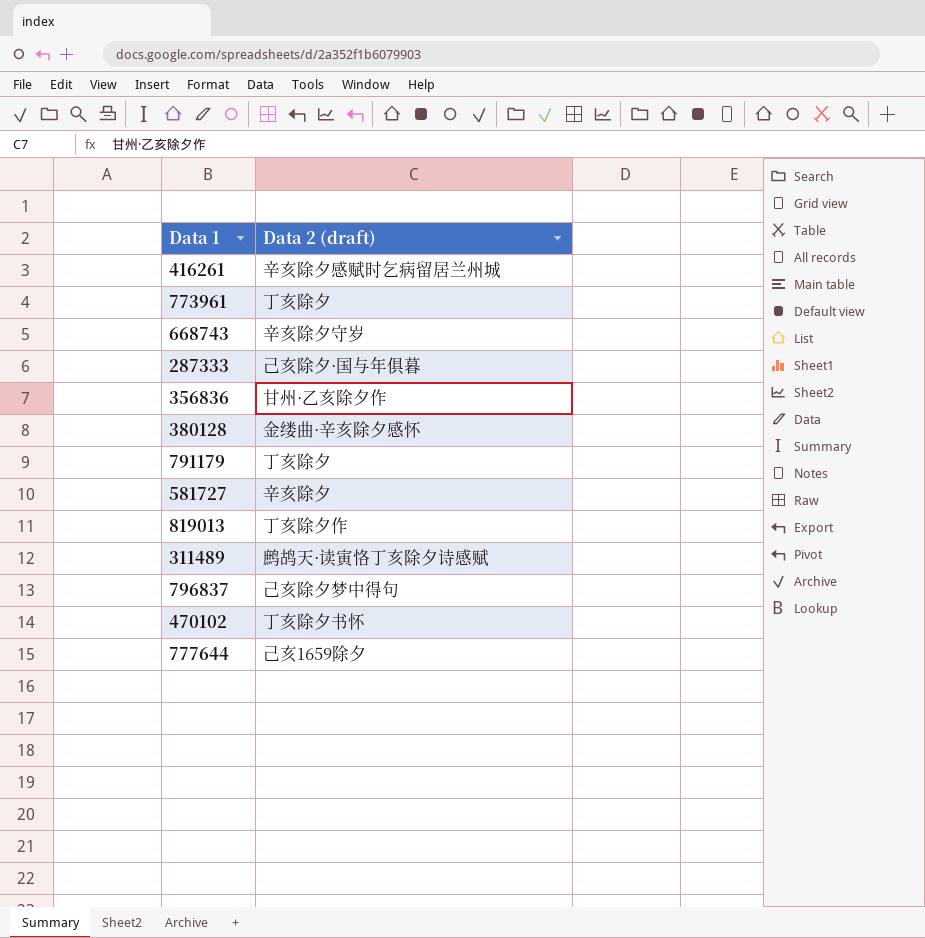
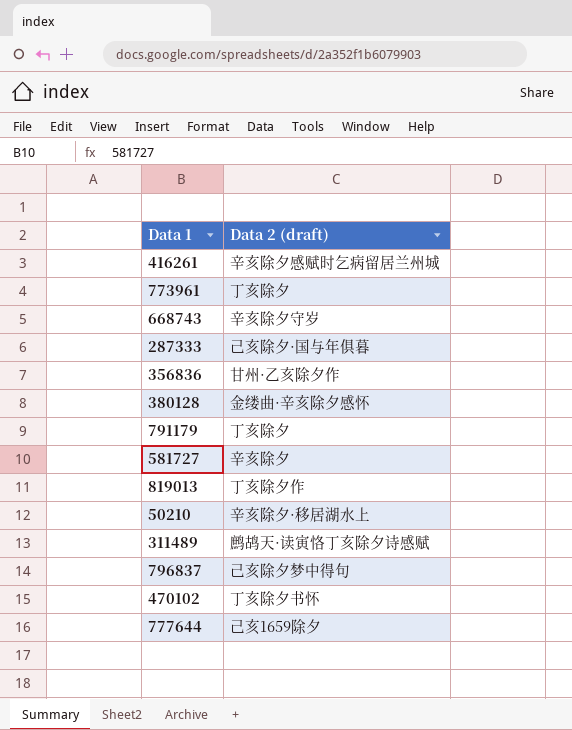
row 50210: none -> 辛亥除夕·移居湖水上

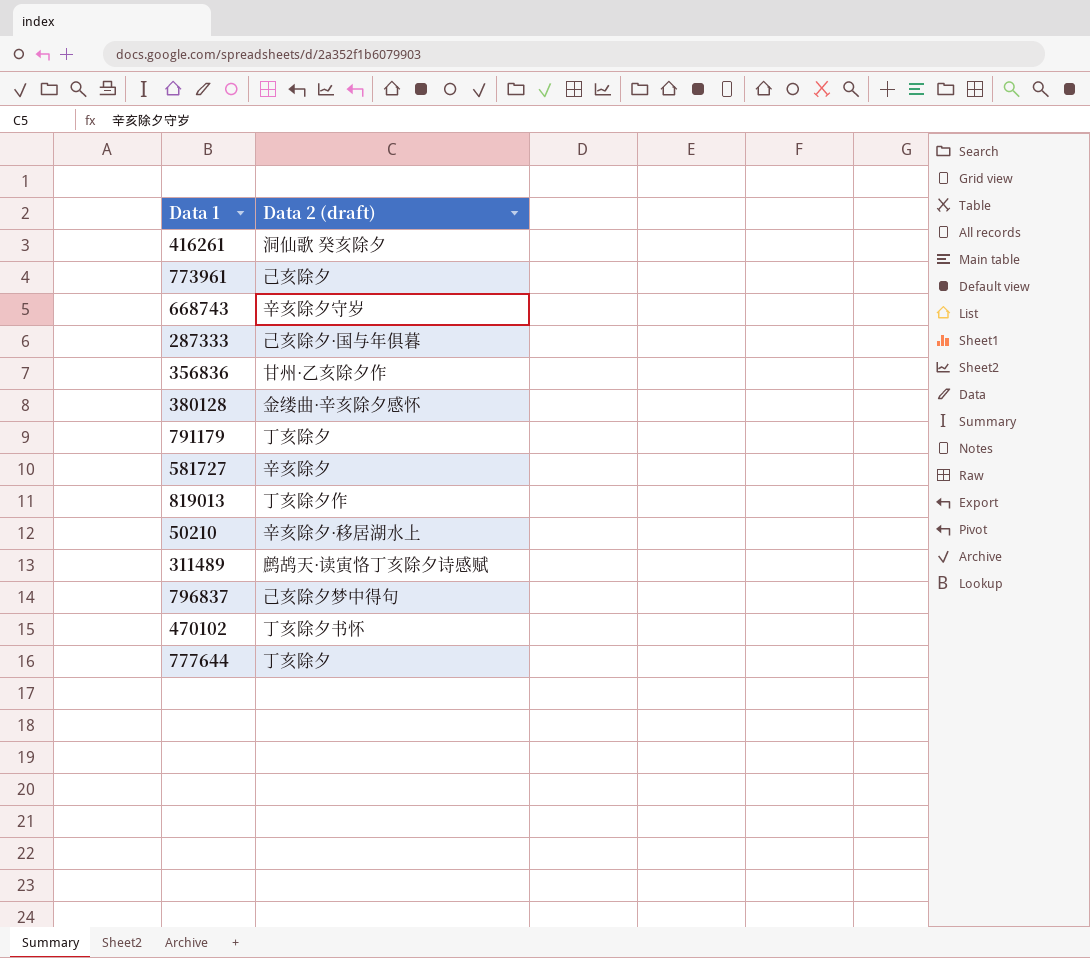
416261 | Data 2 (draft): 辛亥除夕感赋时乞病留居兰州城 -> 洞仙歌 癸亥除夕
773961 | Data 2 (draft): 丁亥除夕 -> 己亥除夕
777644 | Data 2 (draft): 己亥1659除夕 -> 丁亥除夕

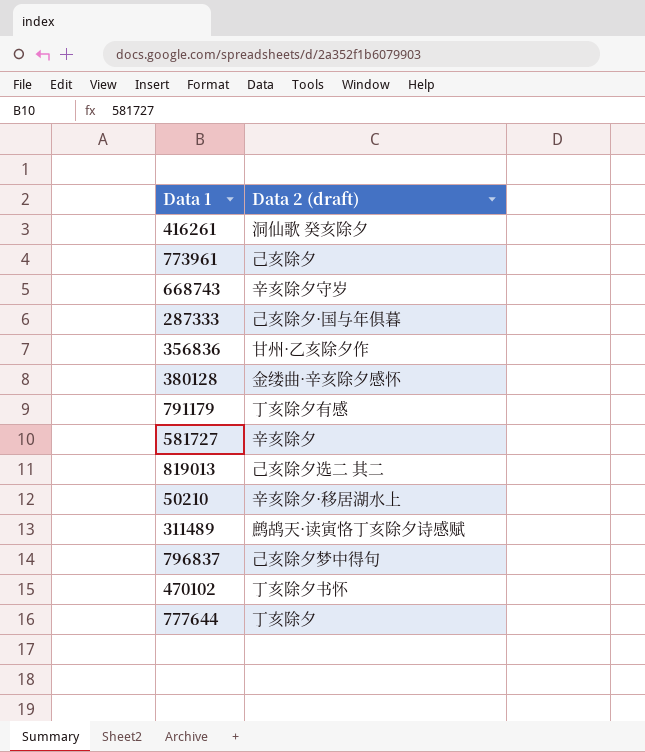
791179 | Data 2 (draft): 丁亥除夕 -> 丁亥除夕有感
819013 | Data 2 (draft): 丁亥除夕作 -> 己亥除夕选二 其二

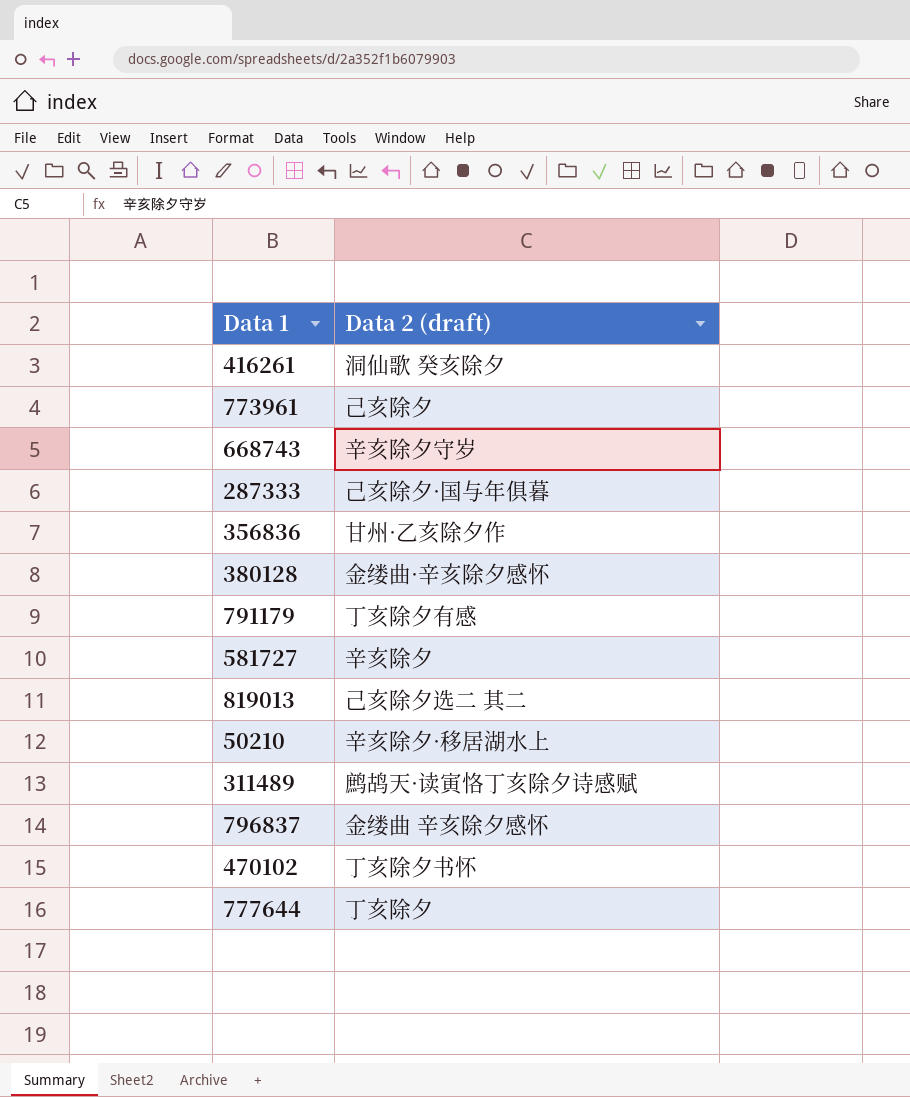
796837 | Data 2 (draft): 己亥除夕梦中得句 -> 金缕曲 辛亥除夕感怀

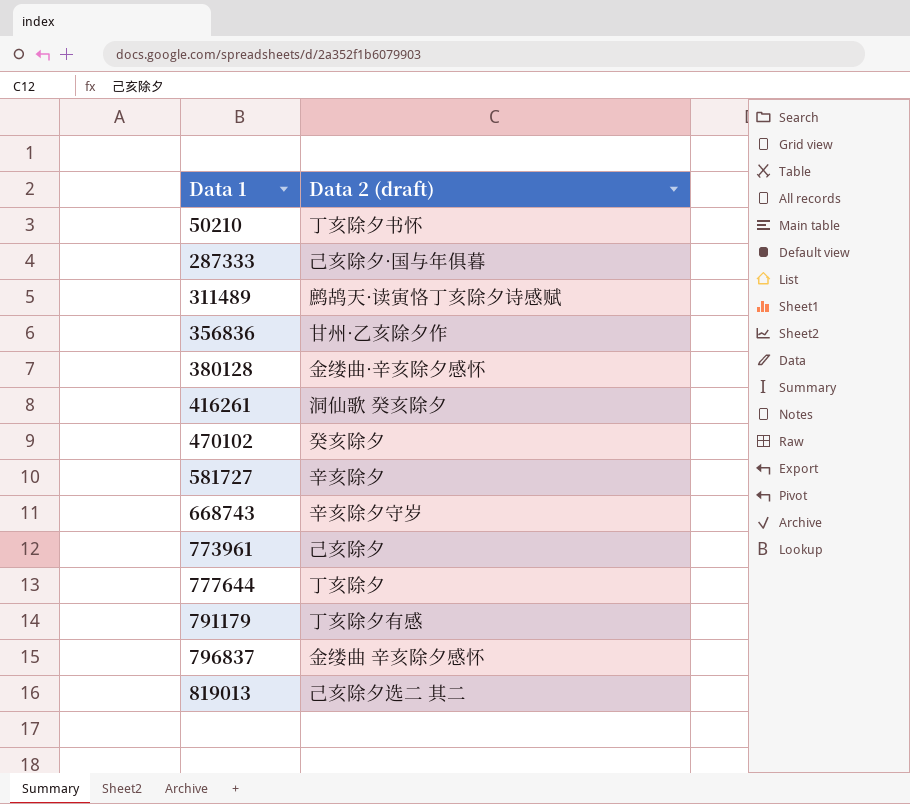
row order: none -> Data 1 ascending
50210 | Data 2 (draft): 辛亥除夕·移居湖水上 -> 丁亥除夕书怀
470102 | Data 2 (draft): 丁亥除夕书怀 -> 癸亥除夕

